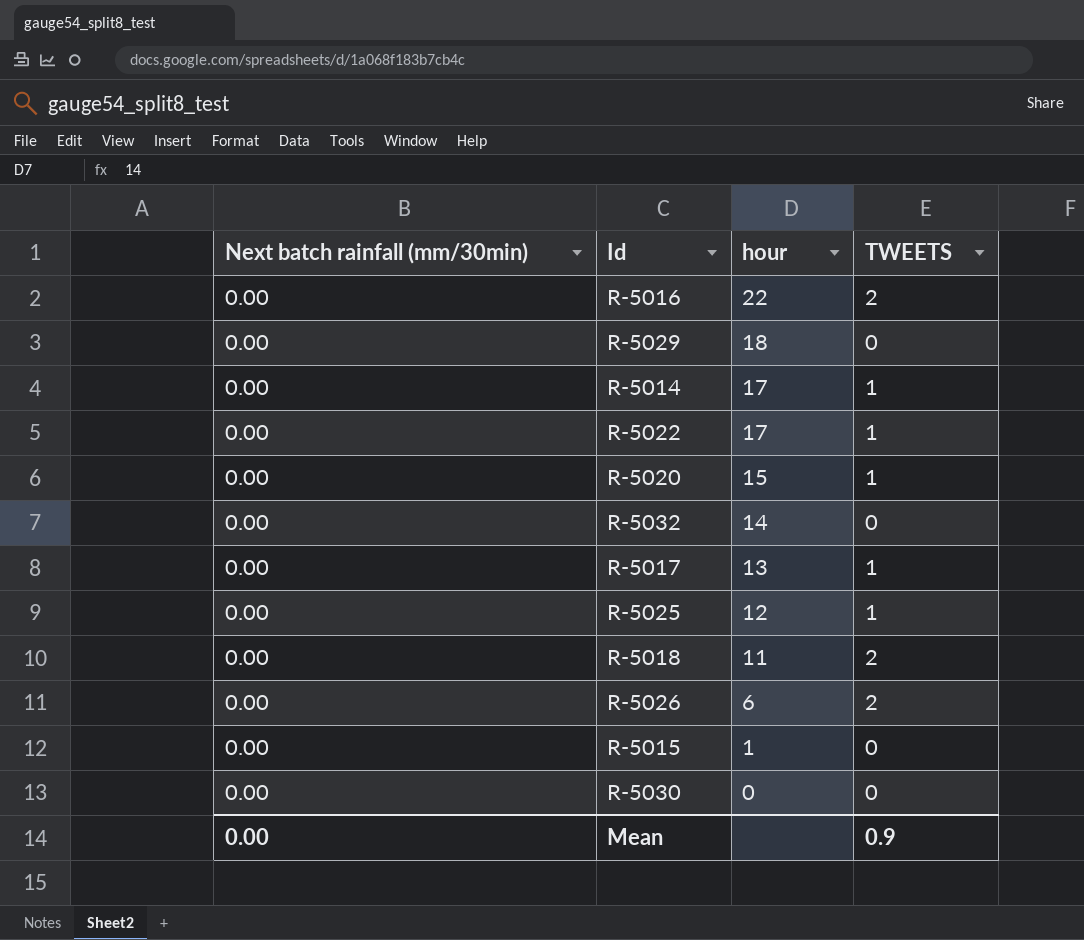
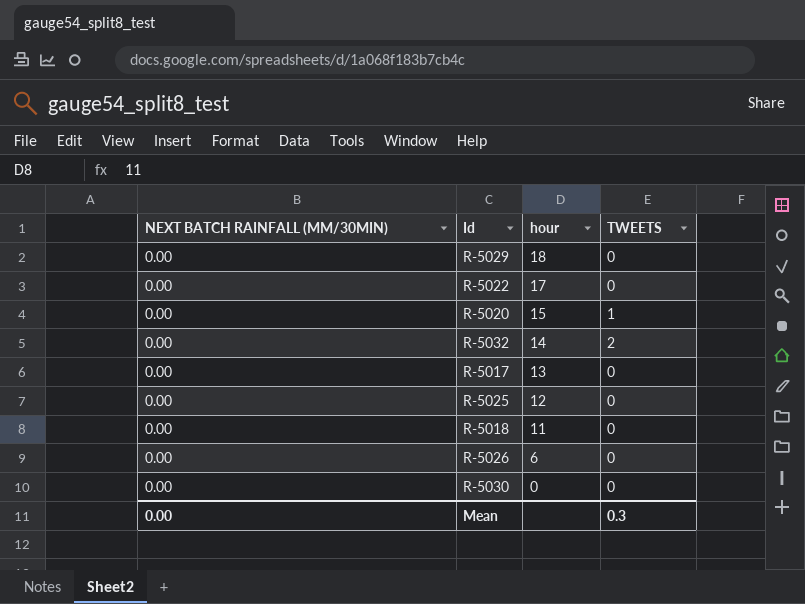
column name: Next batch rainfall (mm/30min) -> NEXT BATCH RAINFALL (MM/30MIN)
row R-5016: 0.00 | 22 | 2 -> none
row R-5014: 0.00 | 17 | 1 -> none
row R-5015: 0.00 | 1 | 0 -> none
R-5022 | TWEETS: 1 -> 0
R-5032 | TWEETS: 0 -> 2
R-5017 | TWEETS: 1 -> 0
R-5025 | TWEETS: 1 -> 0
R-5018 | TWEETS: 2 -> 0
R-5026 | TWEETS: 2 -> 0
Mean | TWEETS: 0.9 -> 0.3

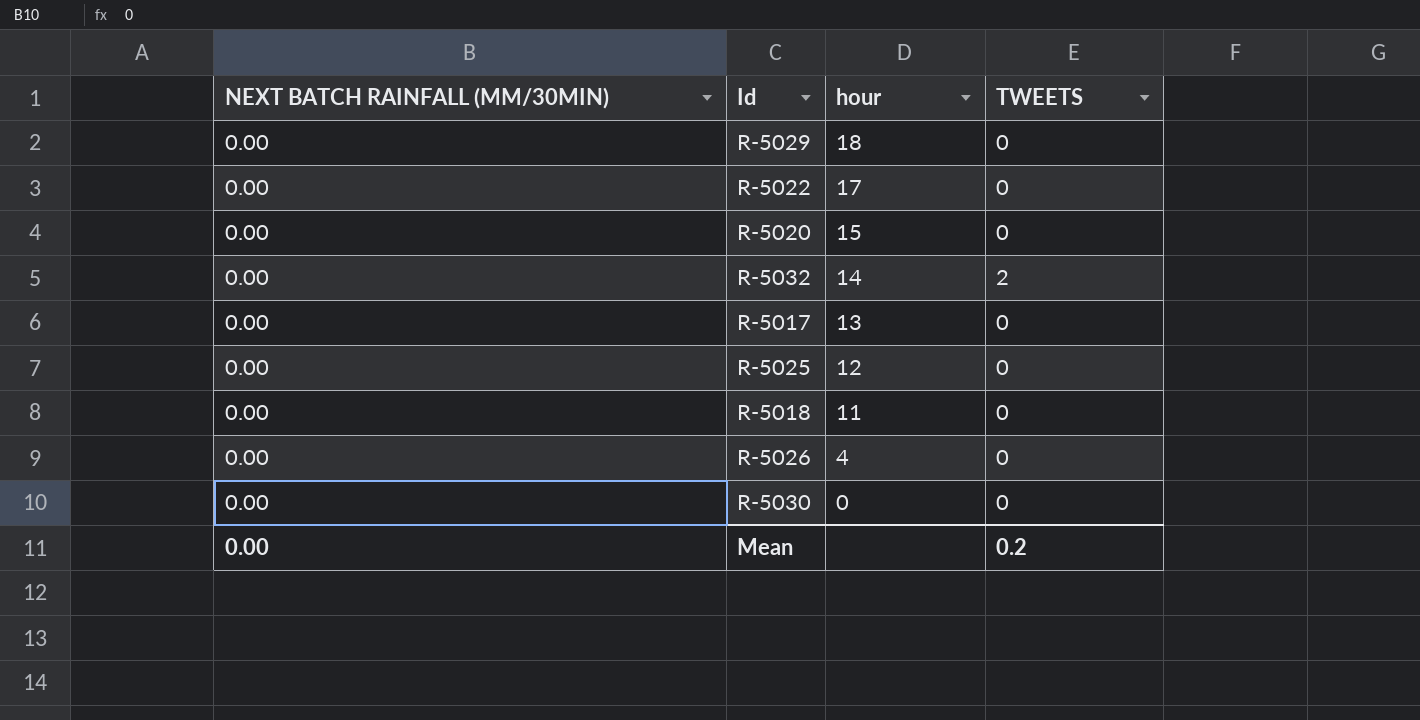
R-5020 | TWEETS: 1 -> 0
R-5026 | hour: 6 -> 4
Mean | TWEETS: 0.3 -> 0.2

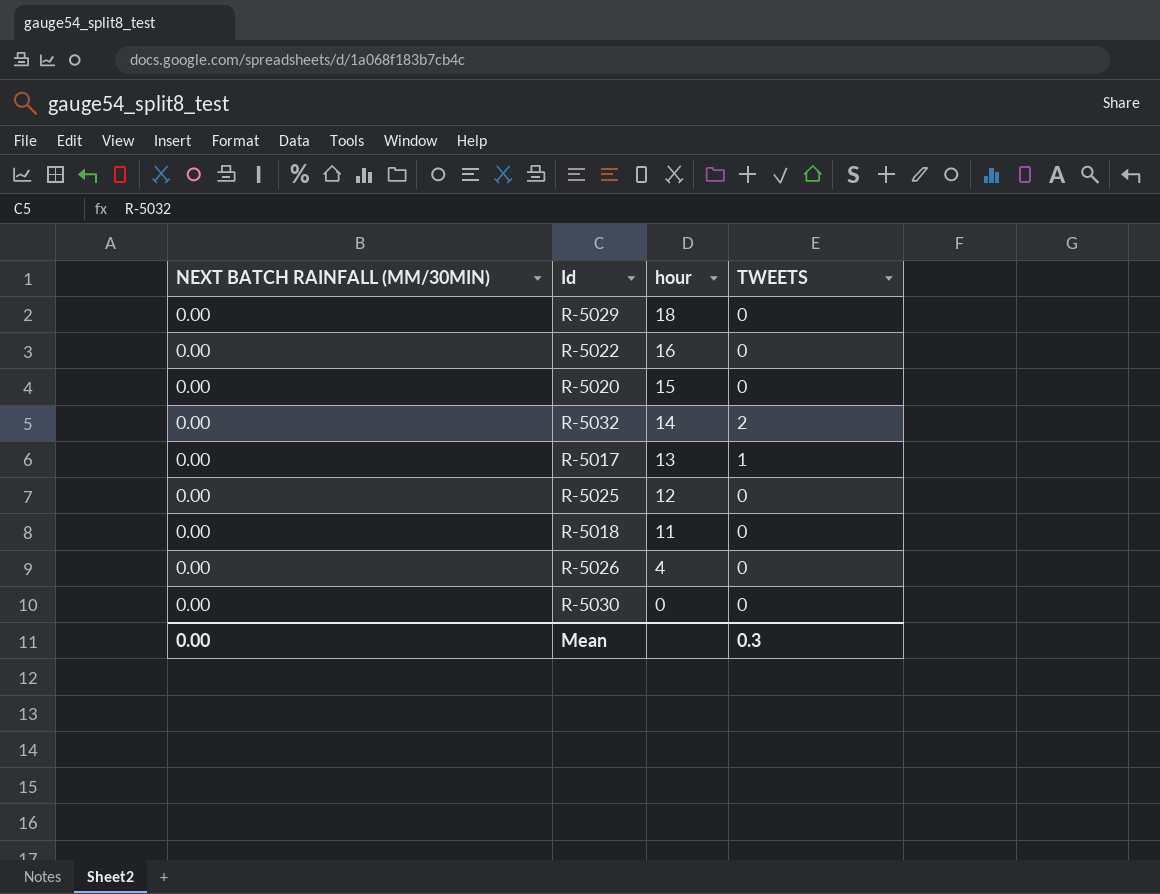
R-5022 | hour: 17 -> 16
R-5017 | TWEETS: 0 -> 1
Mean | TWEETS: 0.2 -> 0.3

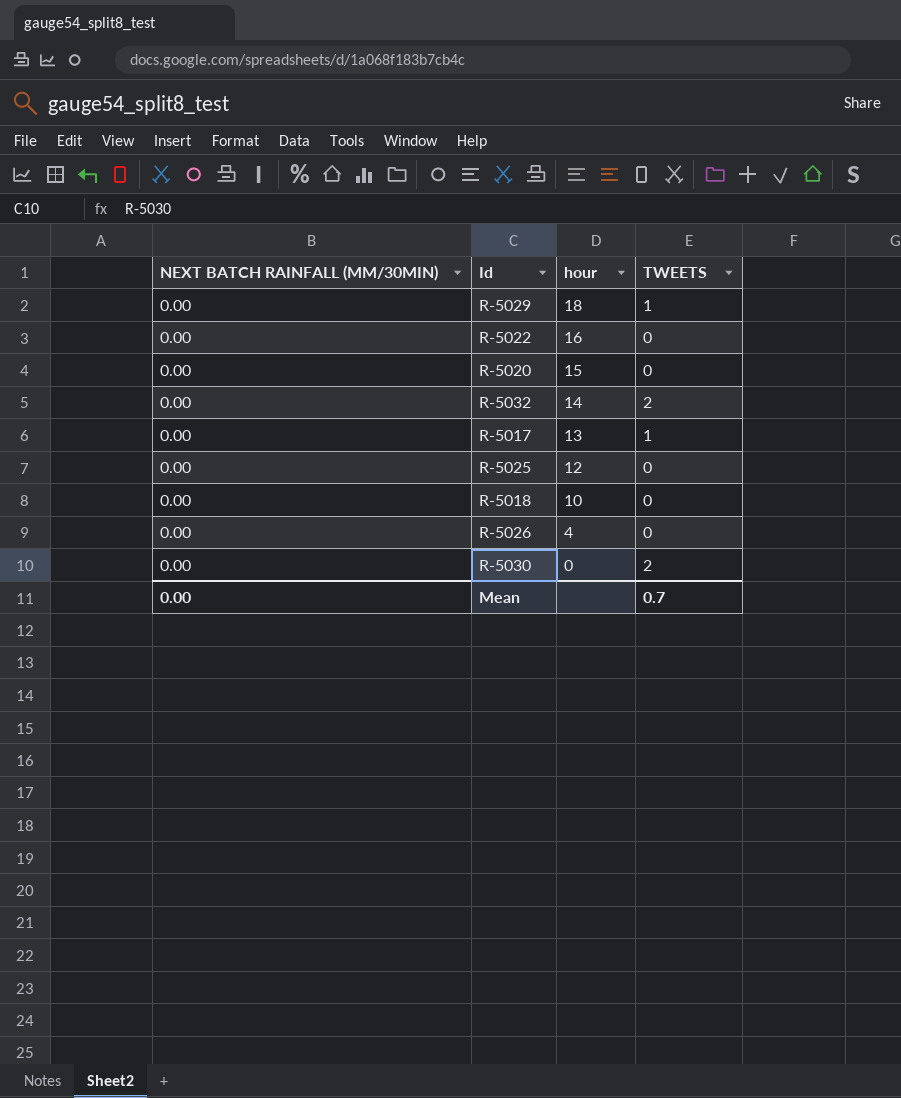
R-5029 | TWEETS: 0 -> 1
R-5018 | hour: 11 -> 10
R-5030 | TWEETS: 0 -> 2
Mean | TWEETS: 0.3 -> 0.7

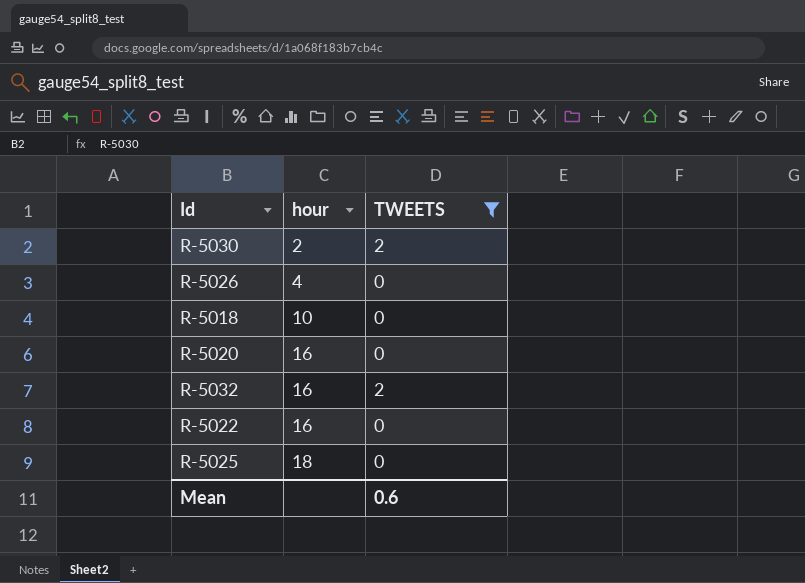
filter: none -> TWEETS != 1
row order: hour descending -> hour ascending
column NEXT BATCH RAINFALL (MM/30MIN) | position: 1 -> none
R-5030 | hour: 0 -> 2
R-5020 | hour: 15 -> 16
R-5032 | hour: 14 -> 16
R-5025 | hour: 12 -> 18
Mean | TWEETS: 0.7 -> 0.6

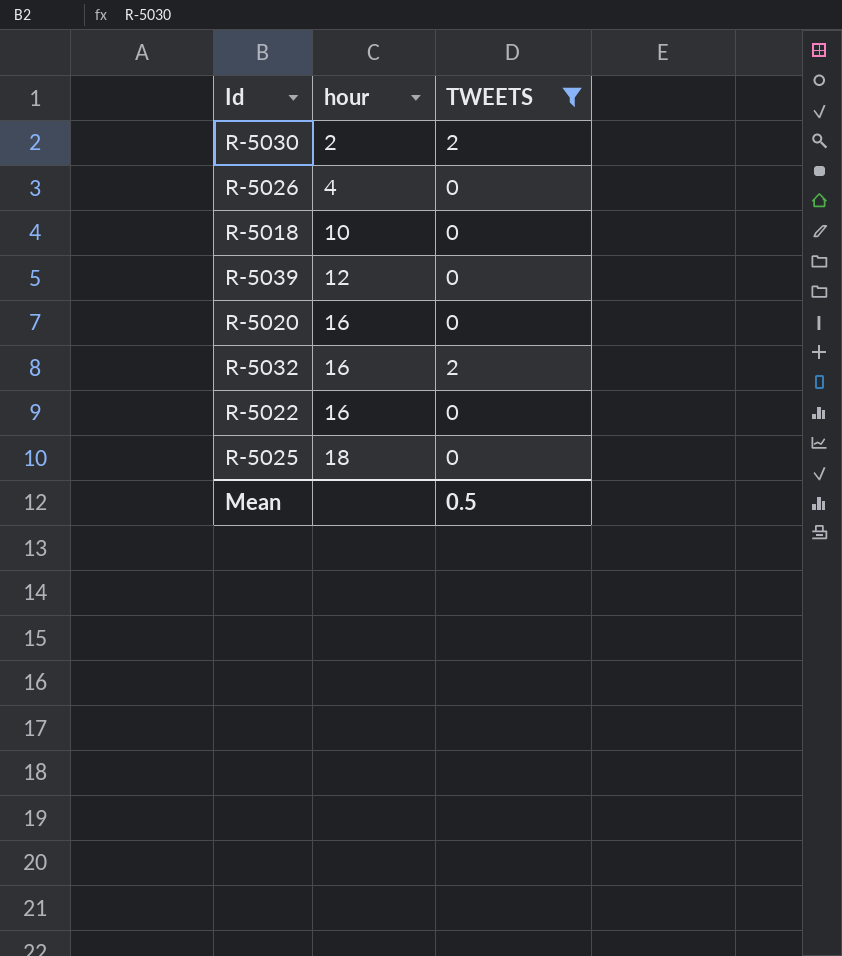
row R-5039: none -> 12 | 0
Mean | TWEETS: 0.6 -> 0.5

